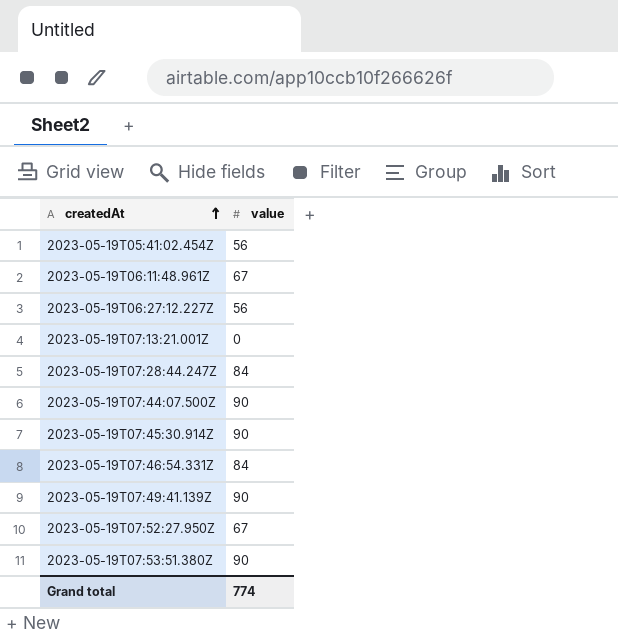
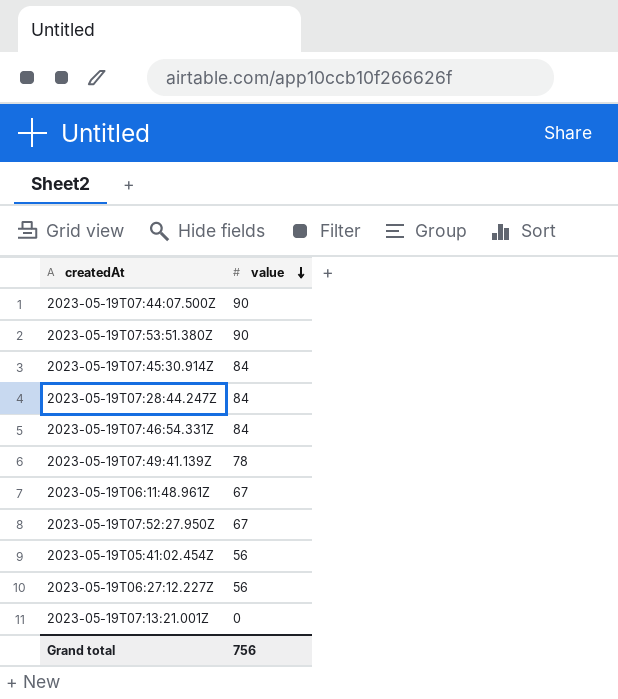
row order: createdAt ascending -> value descending
2023-05-19T07:45:30.914Z | value: 90 -> 84
2023-05-19T07:49:41.139Z | value: 90 -> 78
Grand total | value: 774 -> 756

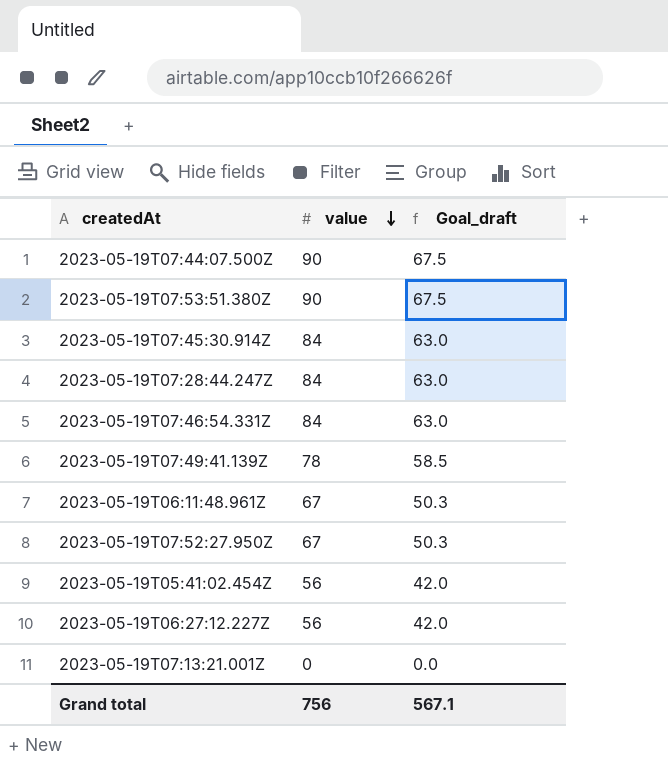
column Goal_draft | formula: none -> [value] * 0.75

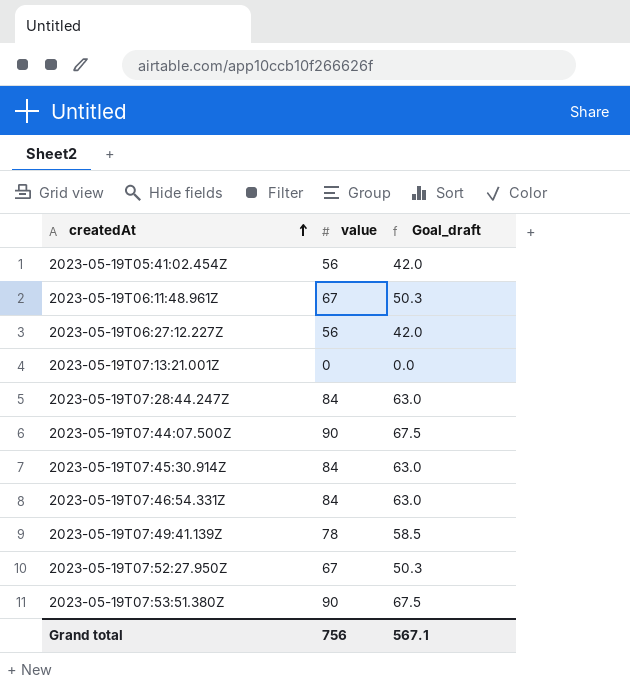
row order: value descending -> createdAt ascending

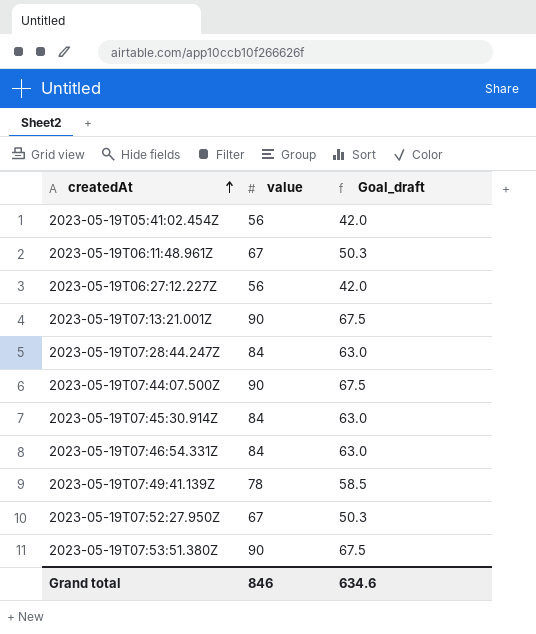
2023-05-19T07:13:21.001Z | value: 0 -> 90
2023-05-19T07:13:21.001Z | Goal_draft: 0.0 -> 67.5
Grand total | value: 756 -> 846
Grand total | Goal_draft: 567.1 -> 634.6

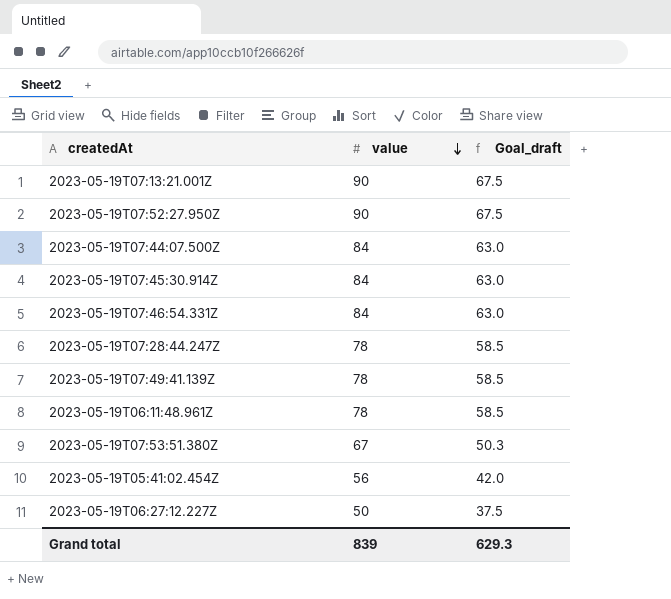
row order: createdAt ascending -> value descending
2023-05-19T07:52:27.950Z | value: 67 -> 90
2023-05-19T07:52:27.950Z | Goal_draft: 50.3 -> 67.5
2023-05-19T07:44:07.500Z | value: 90 -> 84
2023-05-19T07:44:07.500Z | Goal_draft: 67.5 -> 63.0
2023-05-19T07:28:44.247Z | value: 84 -> 78
2023-05-19T07:28:44.247Z | Goal_draft: 63.0 -> 58.5
2023-05-19T06:11:48.961Z | value: 67 -> 78
2023-05-19T06:11:48.961Z | Goal_draft: 50.3 -> 58.5
2023-05-19T07:53:51.380Z | value: 90 -> 67
2023-05-19T07:53:51.380Z | Goal_draft: 67.5 -> 50.3
2023-05-19T06:27:12.227Z | value: 56 -> 50
2023-05-19T06:27:12.227Z | Goal_draft: 42.0 -> 37.5
Grand total | value: 846 -> 839
Grand total | Goal_draft: 634.6 -> 629.3

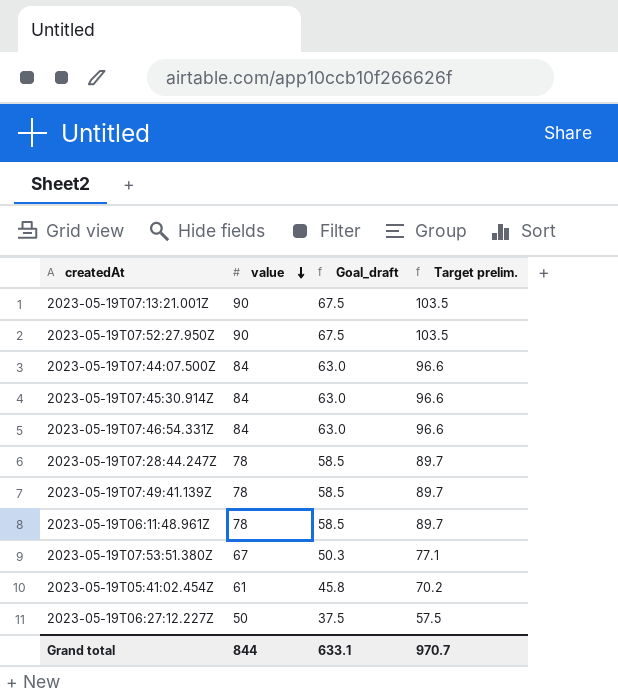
column Target prelim. | formula: none -> [value] * 1.15
2023-05-19T05:41:02.454Z | value: 56 -> 61
2023-05-19T05:41:02.454Z | Goal_draft: 42.0 -> 45.8
Grand total | value: 839 -> 844
Grand total | Goal_draft: 629.3 -> 633.1

